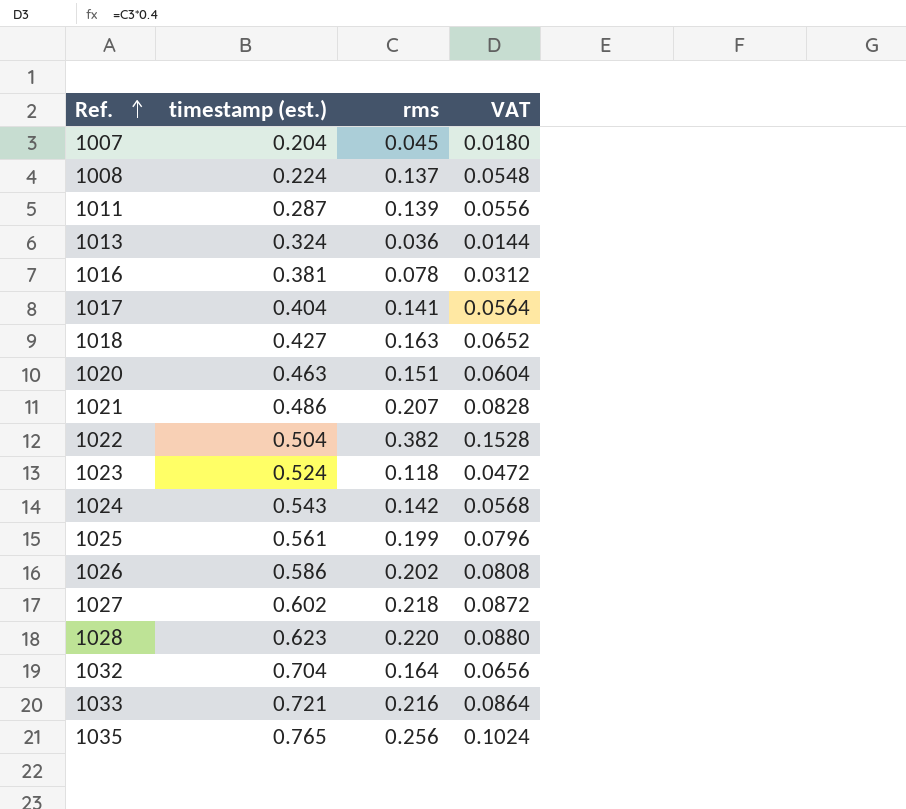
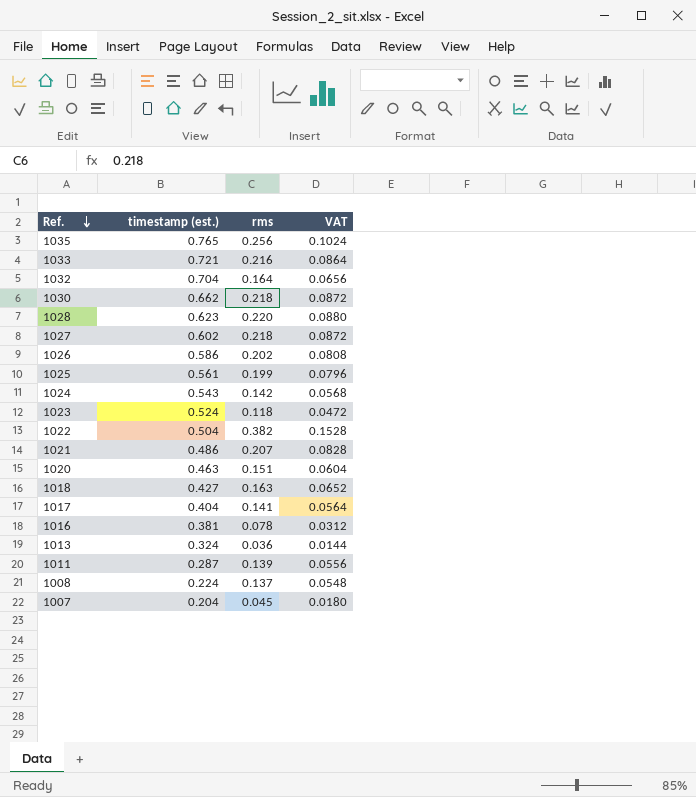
row order: Ref. ascending -> Ref. descending
row 1030: none -> 0.662 | 0.218 | 0.0872

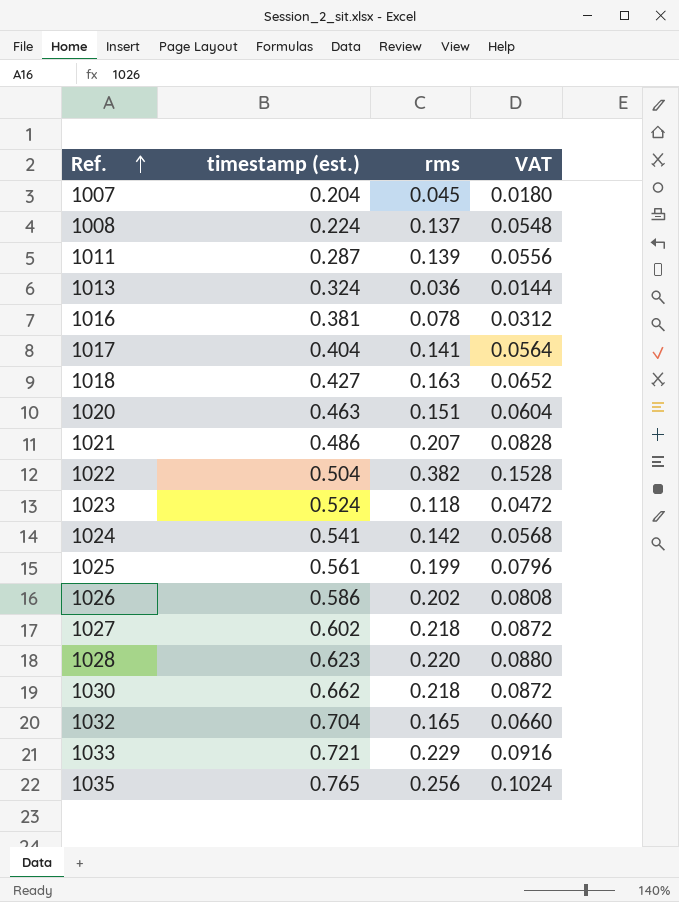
row order: Ref. descending -> Ref. ascending
1024 | timestamp (est.): 0.543 -> 0.541
1032 | rms: 0.164 -> 0.165
1032 | VAT: 0.0656 -> 0.0660
1033 | rms: 0.216 -> 0.229
1033 | VAT: 0.0864 -> 0.0916

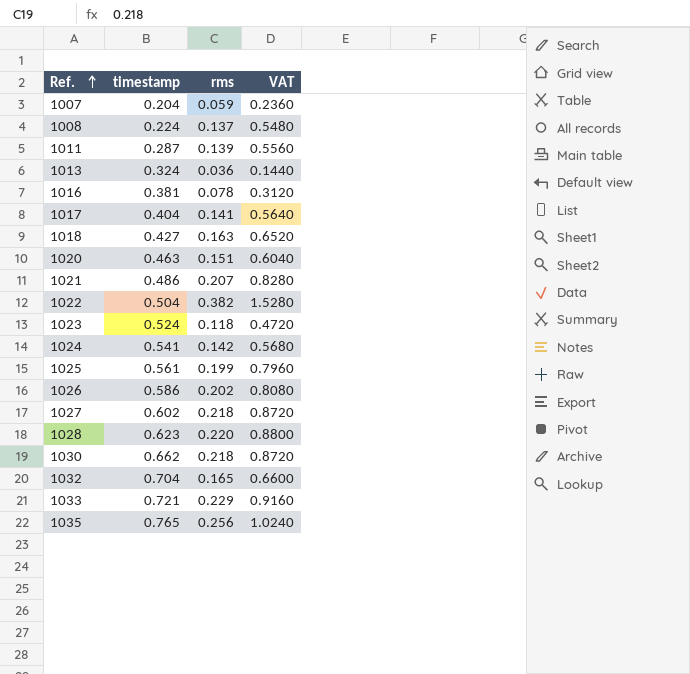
column name: timestamp (est.) -> timestamp
column VAT | formula: [rms] * 0.4 -> [rms] * 4
1007 | rms: 0.045 -> 0.059

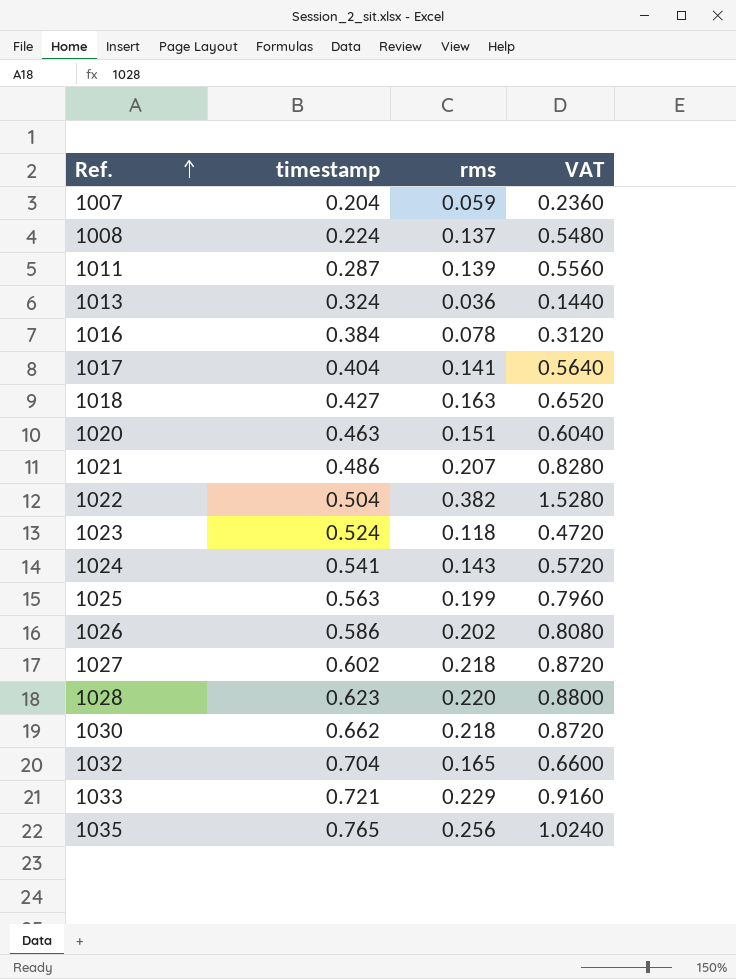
1016 | timestamp: 0.381 -> 0.384
1024 | rms: 0.142 -> 0.143
1024 | VAT: 0.5680 -> 0.5720
1025 | timestamp: 0.561 -> 0.563

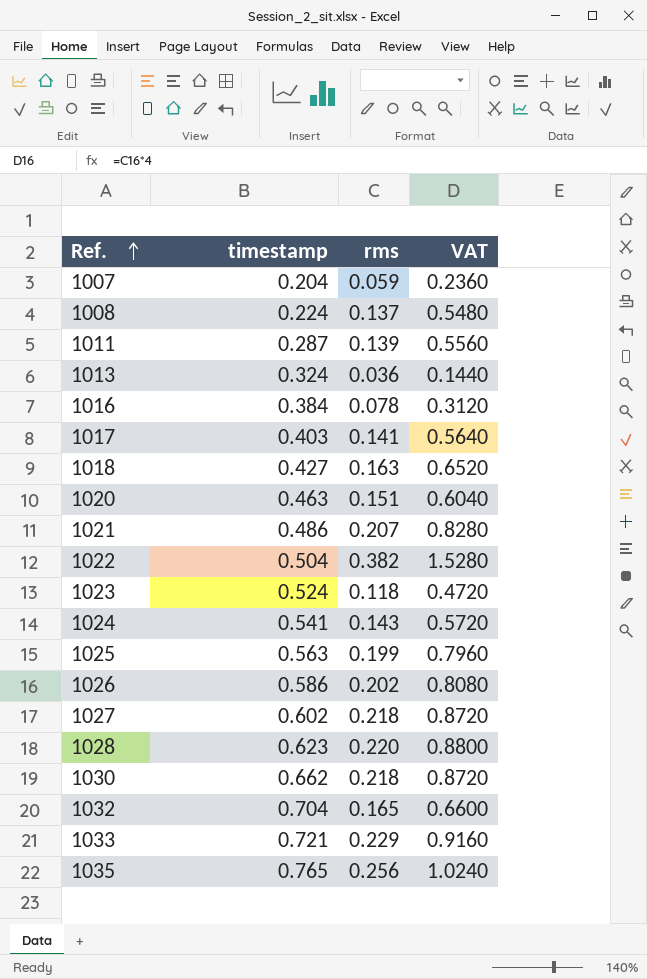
1017 | timestamp: 0.404 -> 0.403

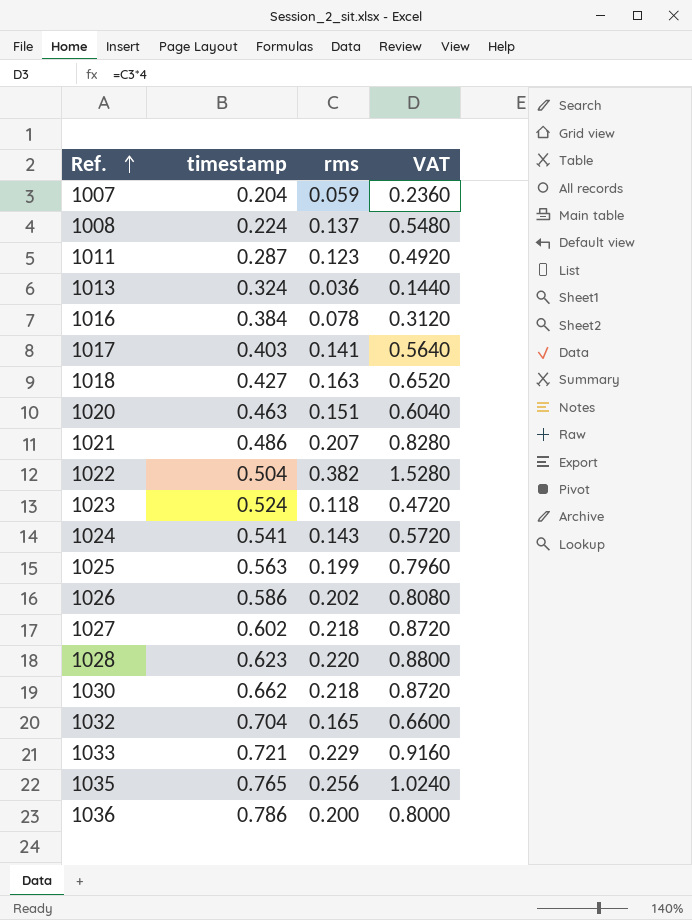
1011 | rms: 0.139 -> 0.123
1011 | VAT: 0.5560 -> 0.4920
row 1036: none -> 0.786 | 0.200 | 0.8000

